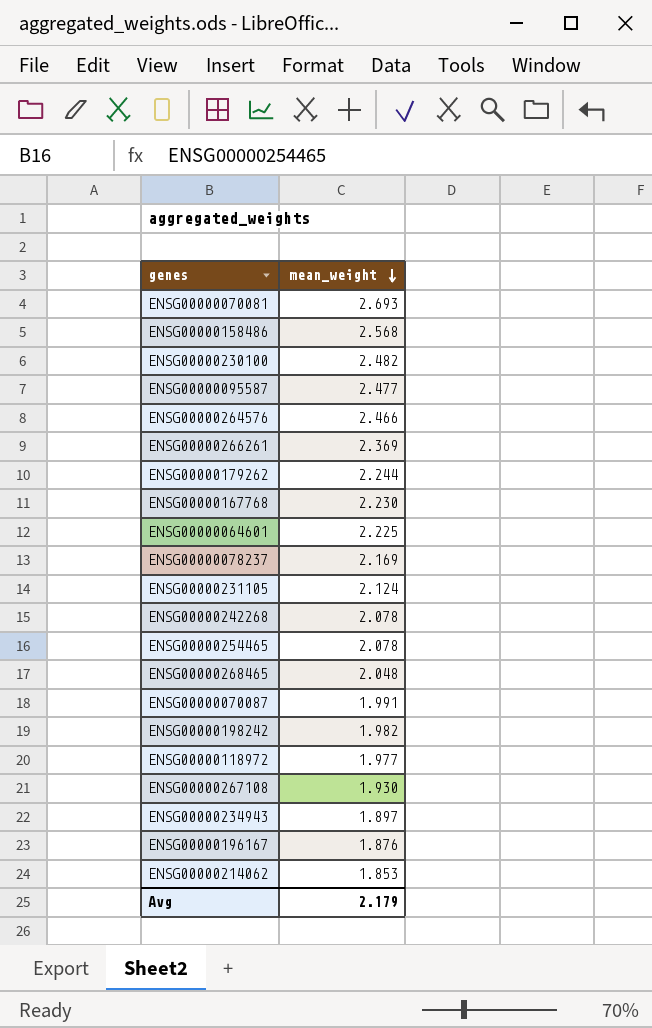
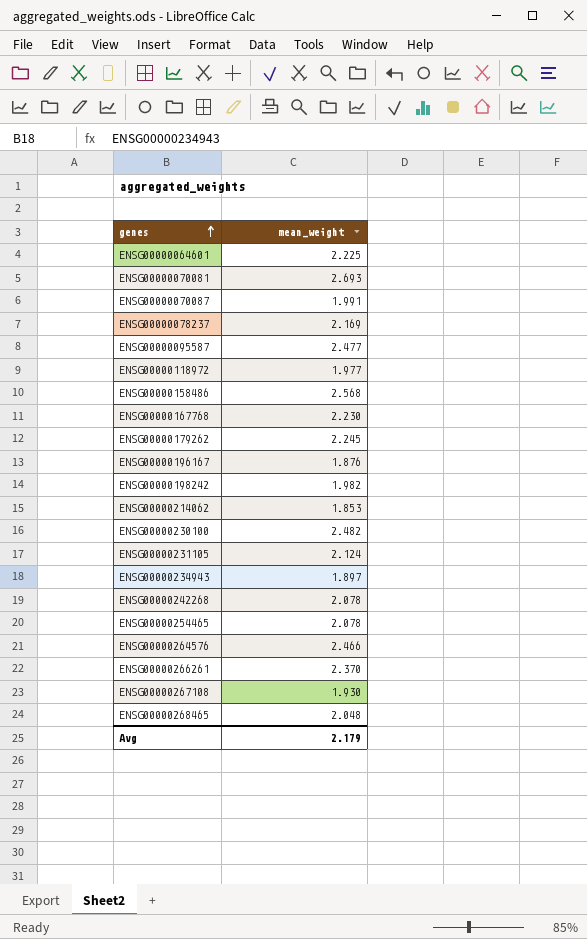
row order: mean_weight descending -> genes ascending
ENSG00000179262 | mean_weight: 2.244 -> 2.245
ENSG00000266261 | mean_weight: 2.369 -> 2.370

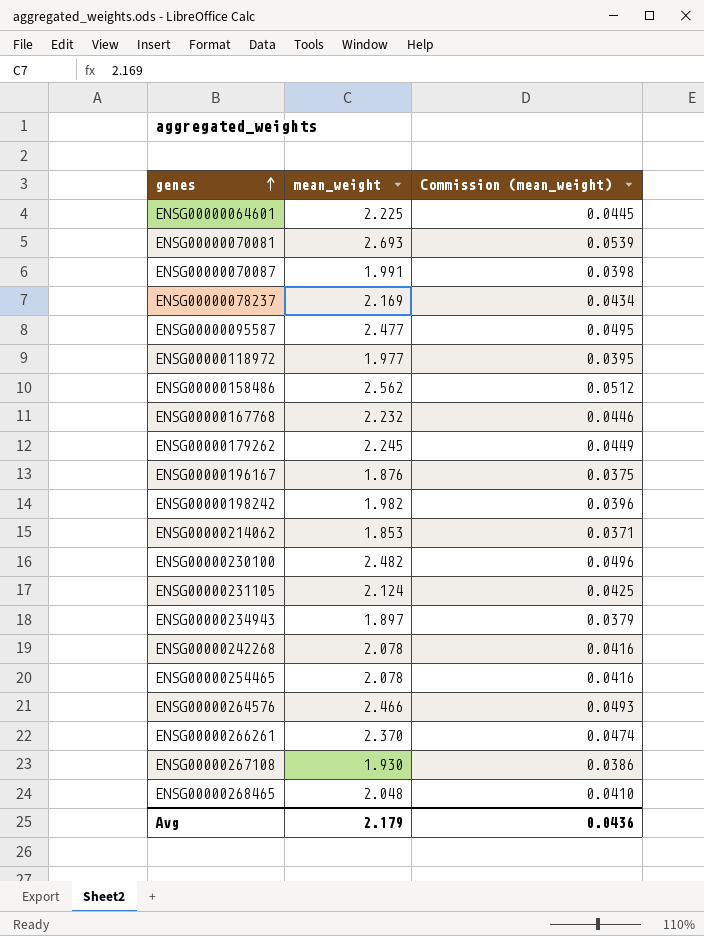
column Commission (mean_weight) | formula: none -> [mean_weight] * 0.02
ENSG00000158486 | mean_weight: 2.568 -> 2.562
ENSG00000167768 | mean_weight: 2.230 -> 2.232

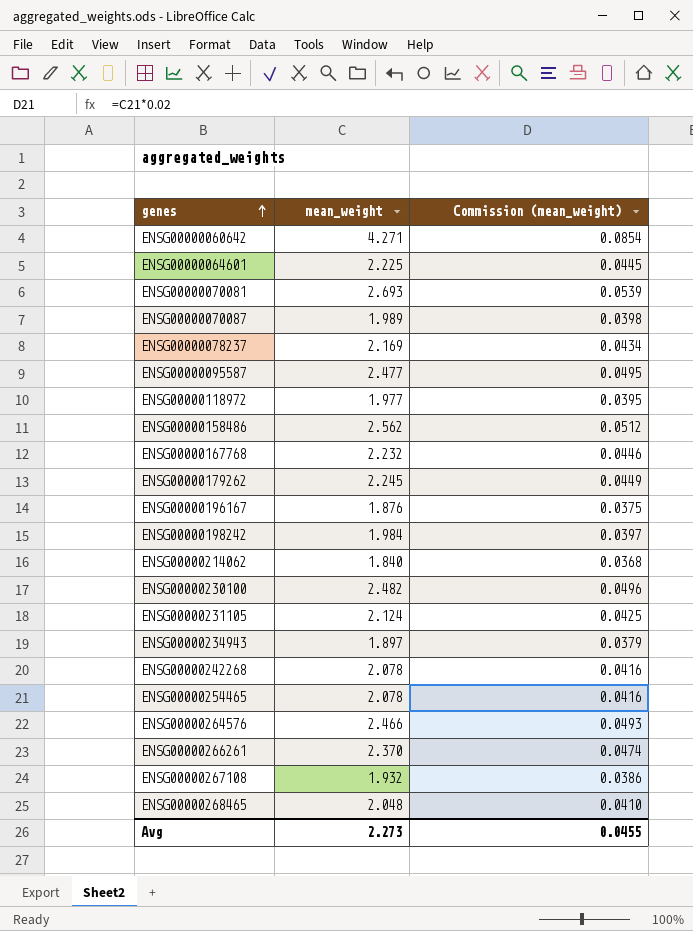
row ENSG00000060642: none -> 4.271 | 0.0854
ENSG00000070087 | mean_weight: 1.991 -> 1.989
ENSG00000198242 | mean_weight: 1.982 -> 1.984
ENSG00000198242 | Commission (mean_weight): 0.0396 -> 0.0397
ENSG00000214062 | mean_weight: 1.853 -> 1.840
ENSG00000214062 | Commission (mean_weight): 0.0371 -> 0.0368
ENSG00000267108 | mean_weight: 1.930 -> 1.932
Avg | mean_weight: 2.179 -> 2.273
Avg | Commission (mean_weight): 0.0436 -> 0.0455

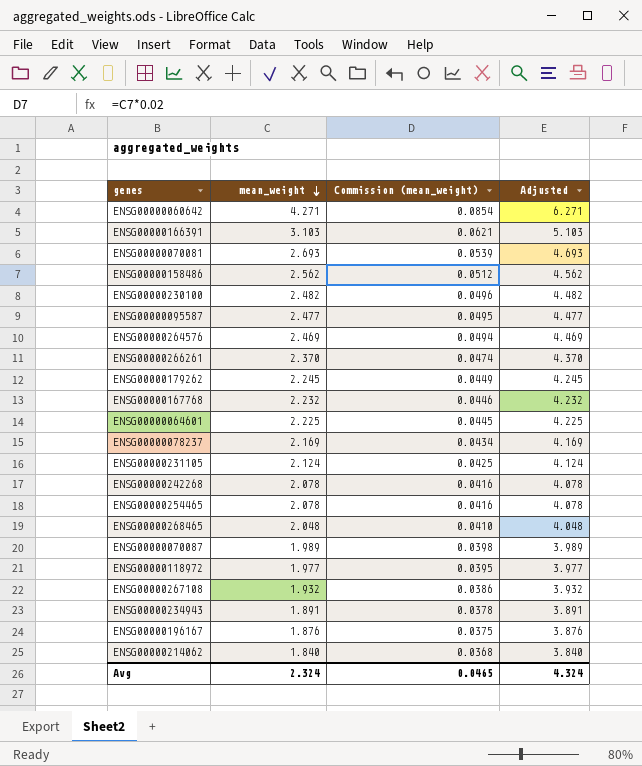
row order: genes ascending -> mean_weight descending
column Adjusted | formula: none -> [mean_weight] + 2
row ENSG00000198242: 1.984 | 0.0397 -> none
row ENSG00000166391: none -> 3.103 | 0.0621 | 5.103
ENSG00000264576 | mean_weight: 2.466 -> 2.469
ENSG00000264576 | Commission (mean_weight): 0.0493 -> 0.0494
ENSG00000234943 | mean_weight: 1.897 -> 1.891
ENSG00000234943 | Commission (mean_weight): 0.0379 -> 0.0378
Avg | mean_weight: 2.273 -> 2.324
Avg | Commission (mean_weight): 0.0455 -> 0.0465

